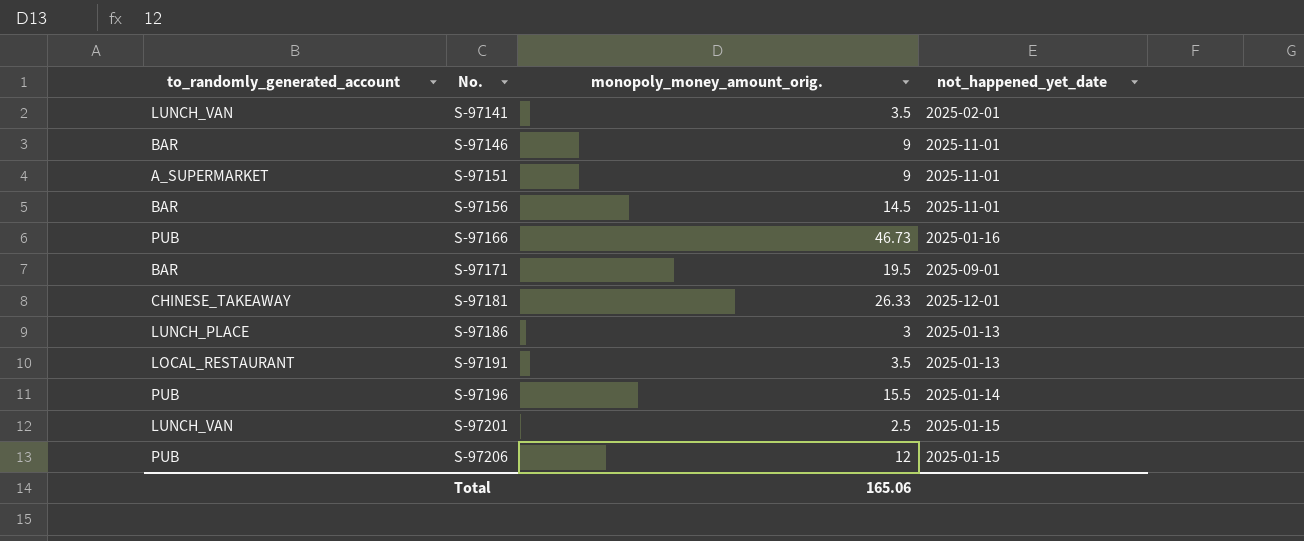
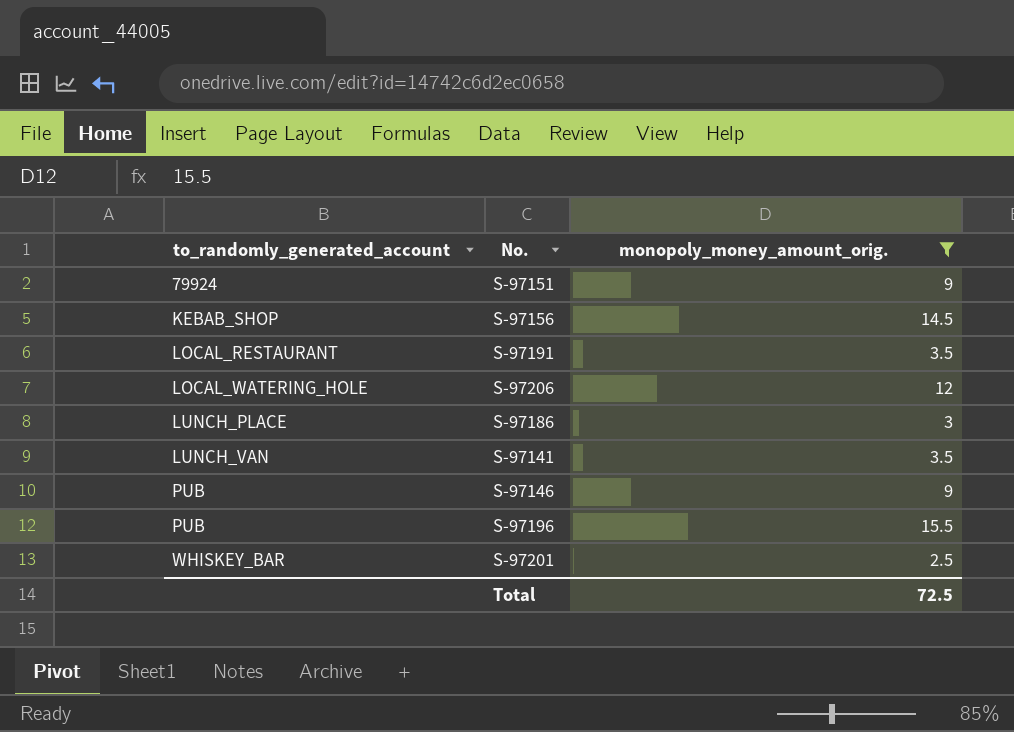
filter: none -> monopoly_money_amount_orig. <= 15.5
row order: No. ascending -> to_randomly_generated_account ascending
column not_happened_yet_date | position: 4 -> none
S-97151 | to_randomly_generated_account: A_SUPERMARKET -> 79924
S-97156 | to_randomly_generated_account: BAR -> KEBAB_SHOP
S-97206 | to_randomly_generated_account: PUB -> LOCAL_WATERING_HOLE
S-97146 | to_randomly_generated_account: BAR -> PUB
S-97201 | to_randomly_generated_account: LUNCH_VAN -> WHISKEY_BAR
Total | monopoly_money_amount_orig.: 165.06 -> 72.5

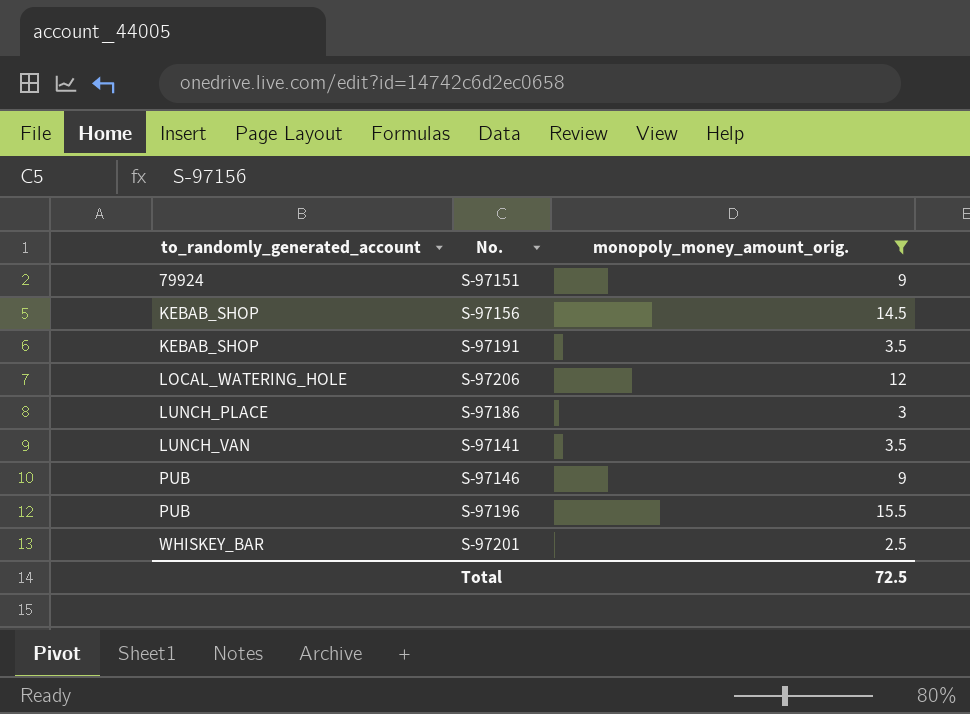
S-97191 | to_randomly_generated_account: LOCAL_RESTAURANT -> KEBAB_SHOP

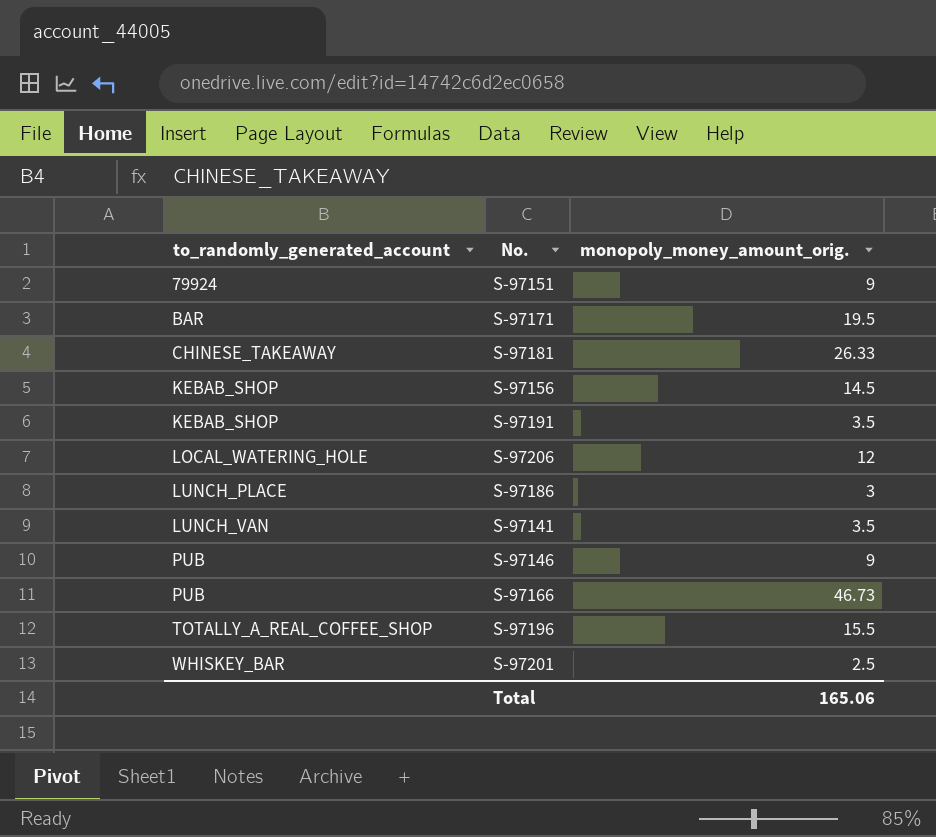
filter: monopoly_money_amount_orig. <= 15.5 -> none
S-97196 | to_randomly_generated_account: PUB -> TOTALLY_A_REAL_COFFEE_SHOP
Total | monopoly_money_amount_orig.: 72.5 -> 165.06

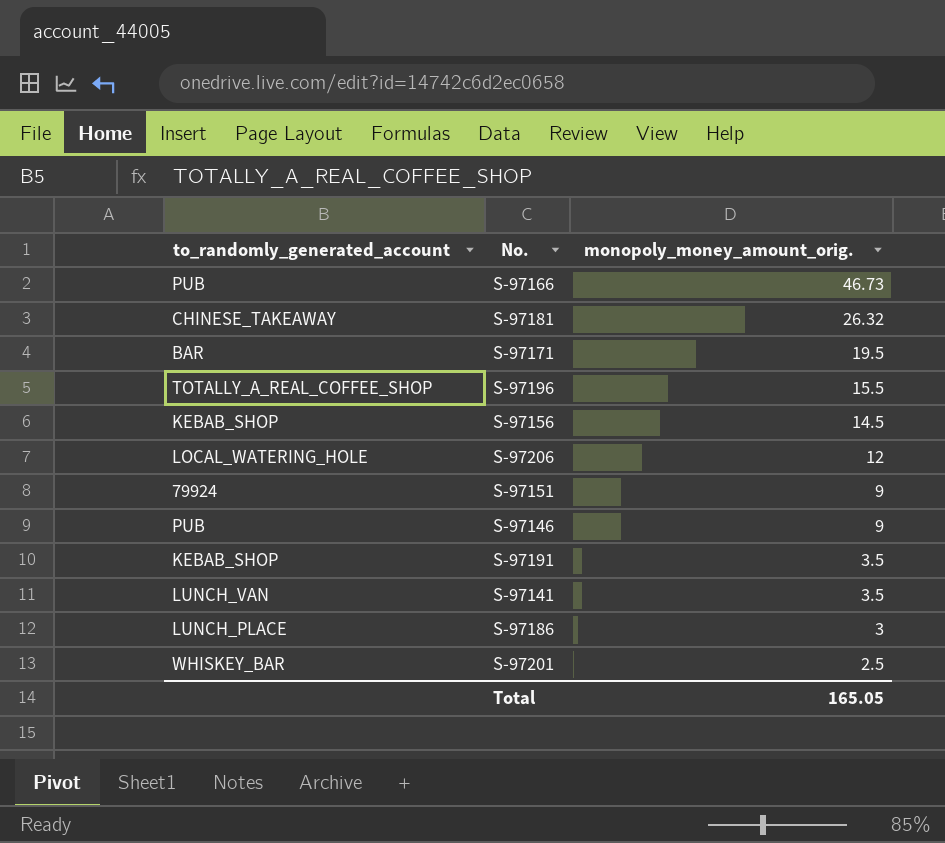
row order: to_randomly_generated_account ascending -> monopoly_money_amount_orig. descending
S-97181 | monopoly_money_amount_orig.: 26.33 -> 26.32
Total | monopoly_money_amount_orig.: 165.06 -> 165.05

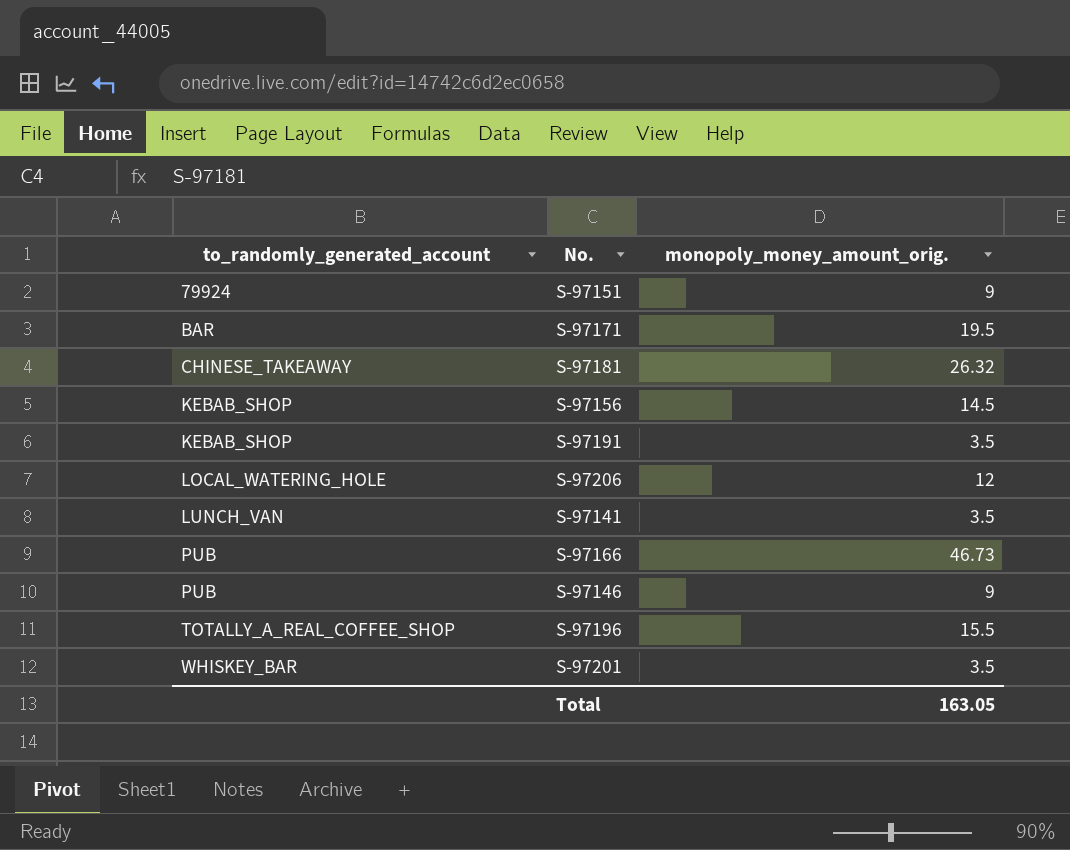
row order: monopoly_money_amount_orig. descending -> to_randomly_generated_account ascending
row S-97186: LUNCH_PLACE | 3 -> none
S-97201 | monopoly_money_amount_orig.: 2.5 -> 3.5
Total | monopoly_money_amount_orig.: 165.05 -> 163.05

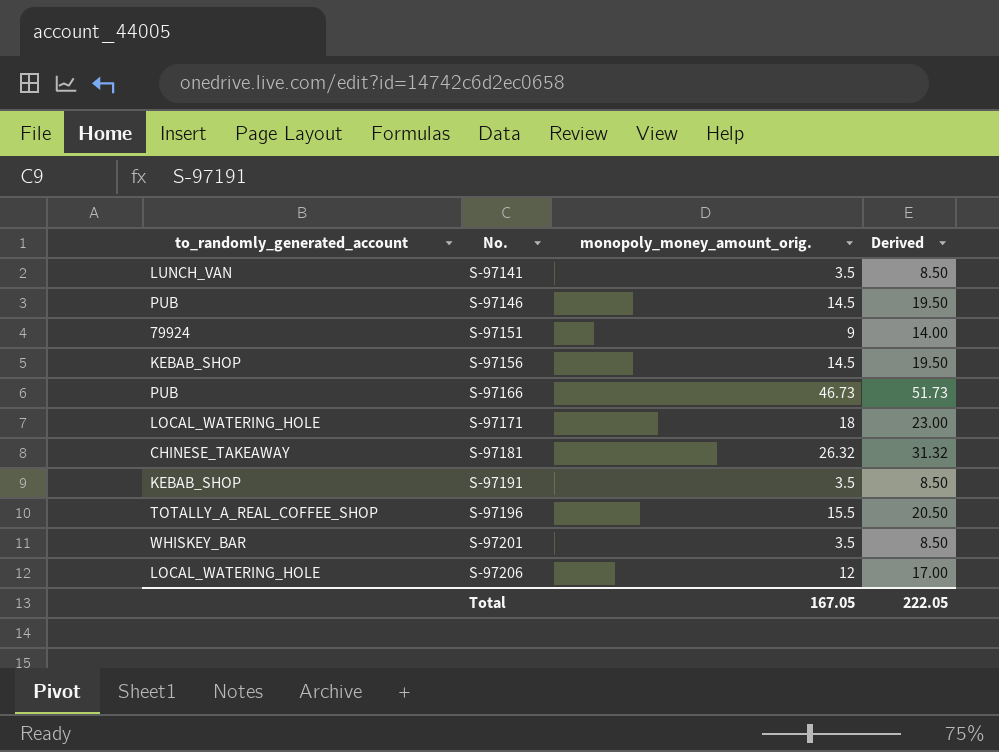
row order: to_randomly_generated_account ascending -> No. ascending
column Derived | formula: none -> [monopoly_money_amount_orig.] + 5
S-97146 | monopoly_money_amount_orig.: 9 -> 14.5
S-97171 | to_randomly_generated_account: BAR -> LOCAL_WATERING_HOLE
S-97171 | monopoly_money_amount_orig.: 19.5 -> 18
Total | monopoly_money_amount_orig.: 163.05 -> 167.05

